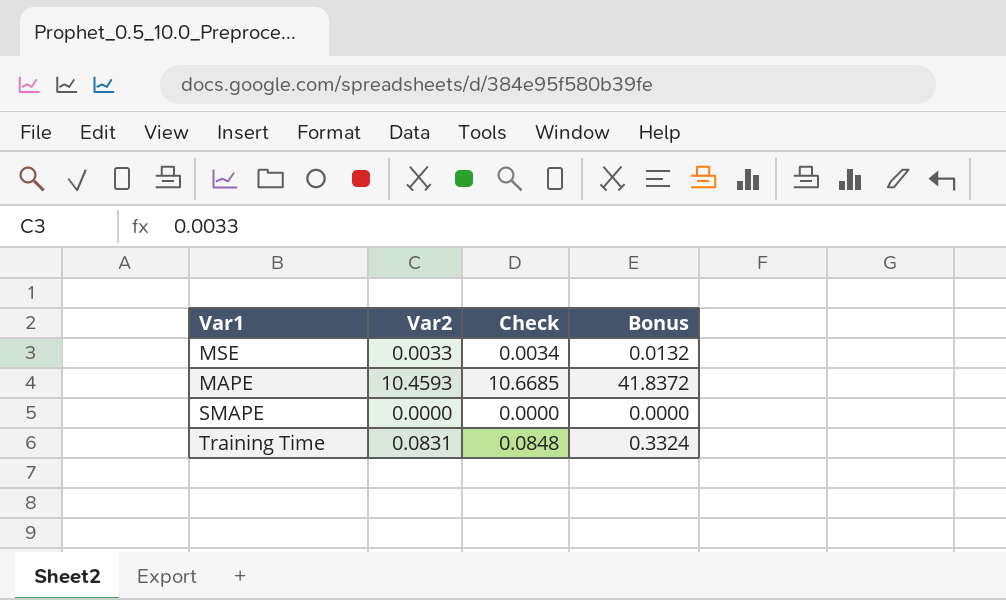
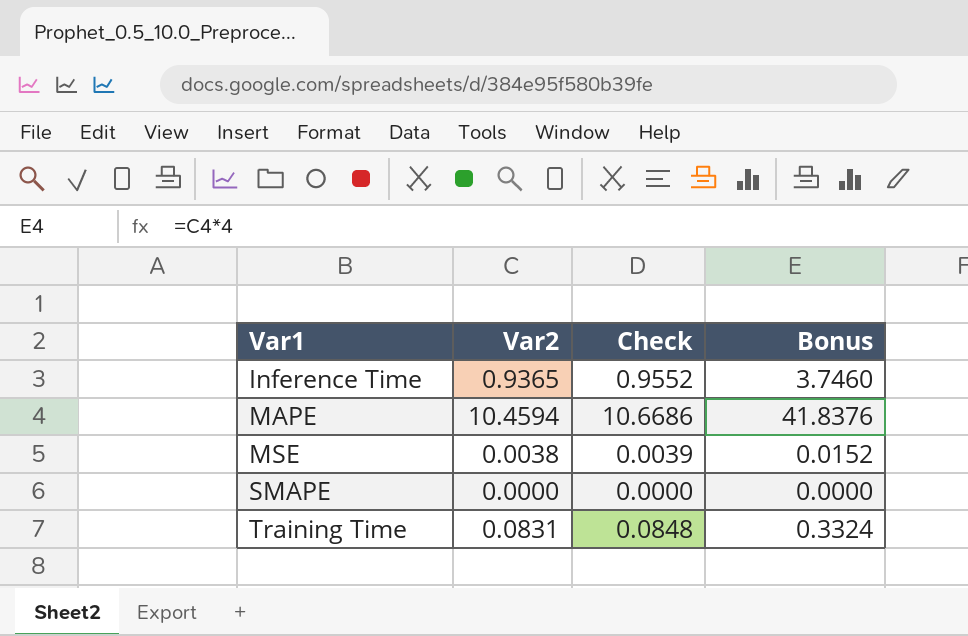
row order: none -> Var1 ascending
row Inference Time: none -> 0.9365 | 0.9552 | 3.7460
MAPE | Var2: 10.4593 -> 10.4594
MAPE | Check: 10.6685 -> 10.6686
MAPE | Bonus: 41.8372 -> 41.8376
MSE | Var2: 0.0033 -> 0.0038
MSE | Check: 0.0034 -> 0.0039
MSE | Bonus: 0.0132 -> 0.0152

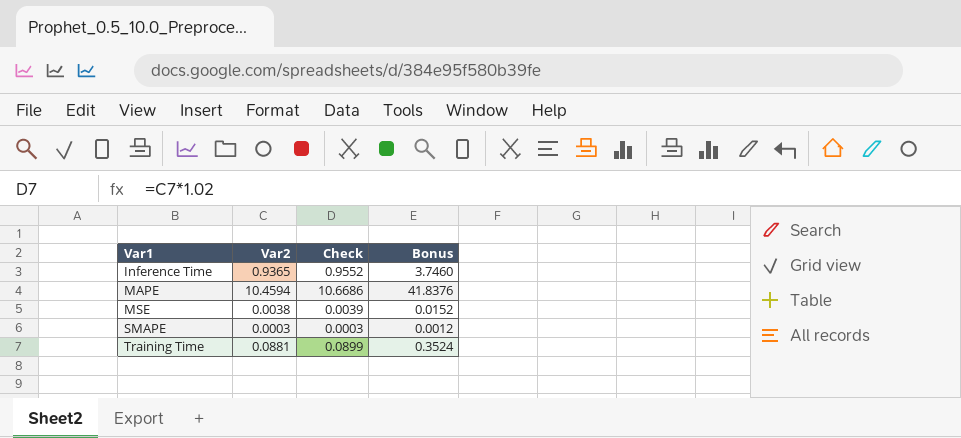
SMAPE | Var2: 0.0000 -> 0.0003
SMAPE | Check: 0.0000 -> 0.0003
SMAPE | Bonus: 0.0000 -> 0.0012
Training Time | Var2: 0.0831 -> 0.0881
Training Time | Check: 0.0848 -> 0.0899
Training Time | Bonus: 0.3324 -> 0.3524

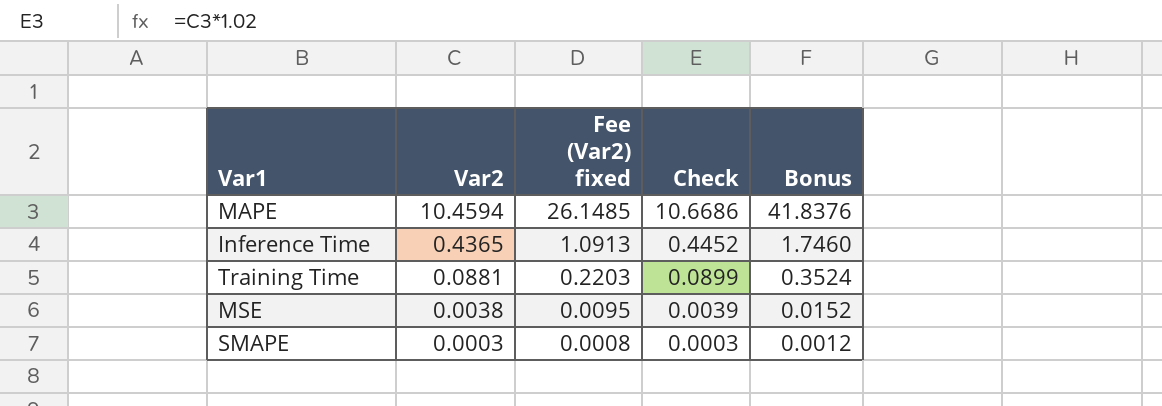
row order: Var1 ascending -> Var2 descending
column Fee (Var2) fixed | formula: none -> [Var2] * 2.5
Inference Time | Var2: 0.9365 -> 0.4365
Inference Time | Check: 0.9552 -> 0.4452
Inference Time | Bonus: 3.7460 -> 1.7460

